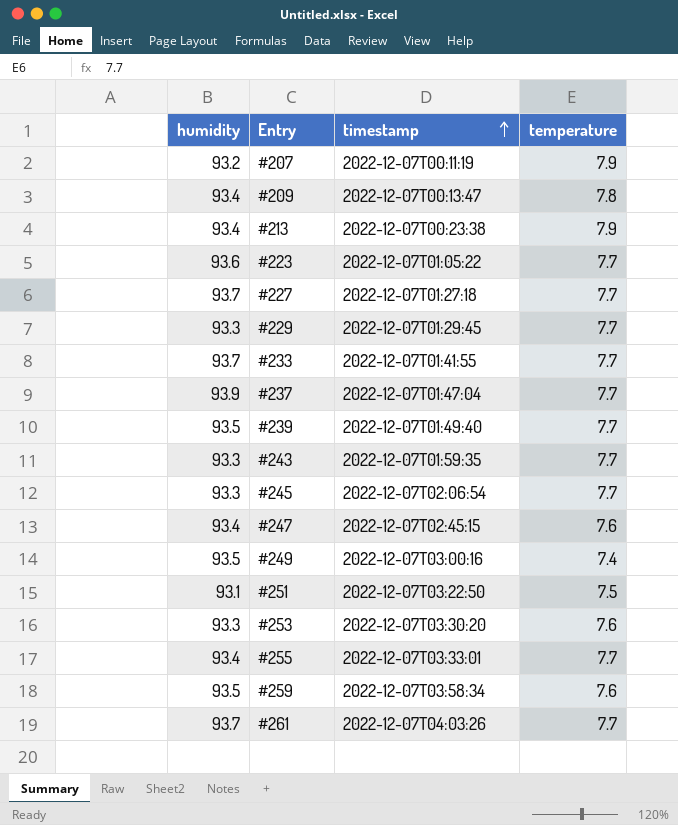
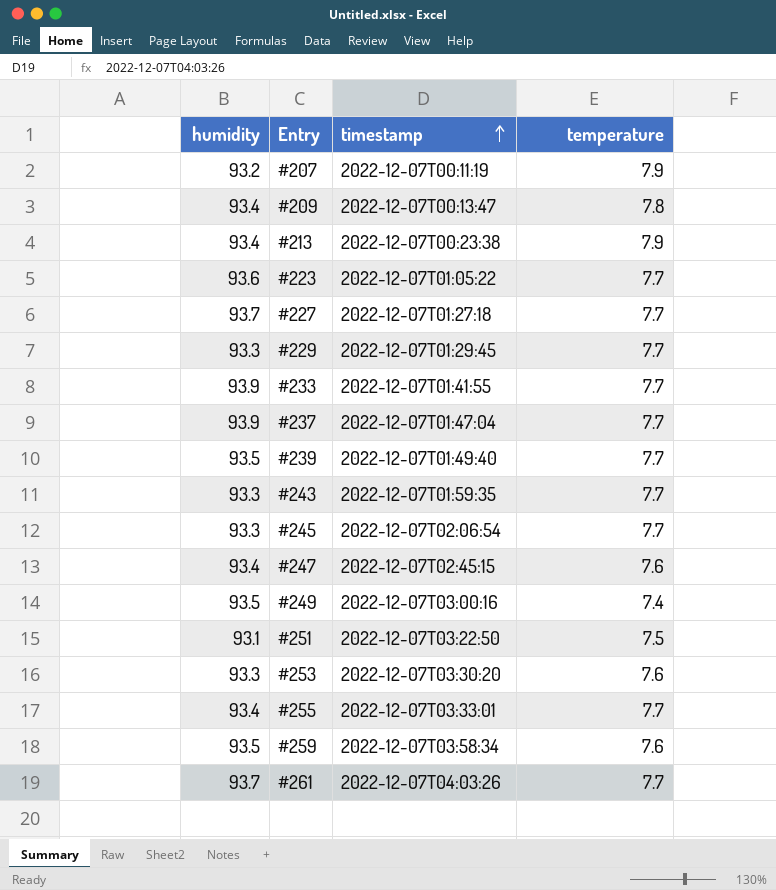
#233 | humidity: 93.7 -> 93.9

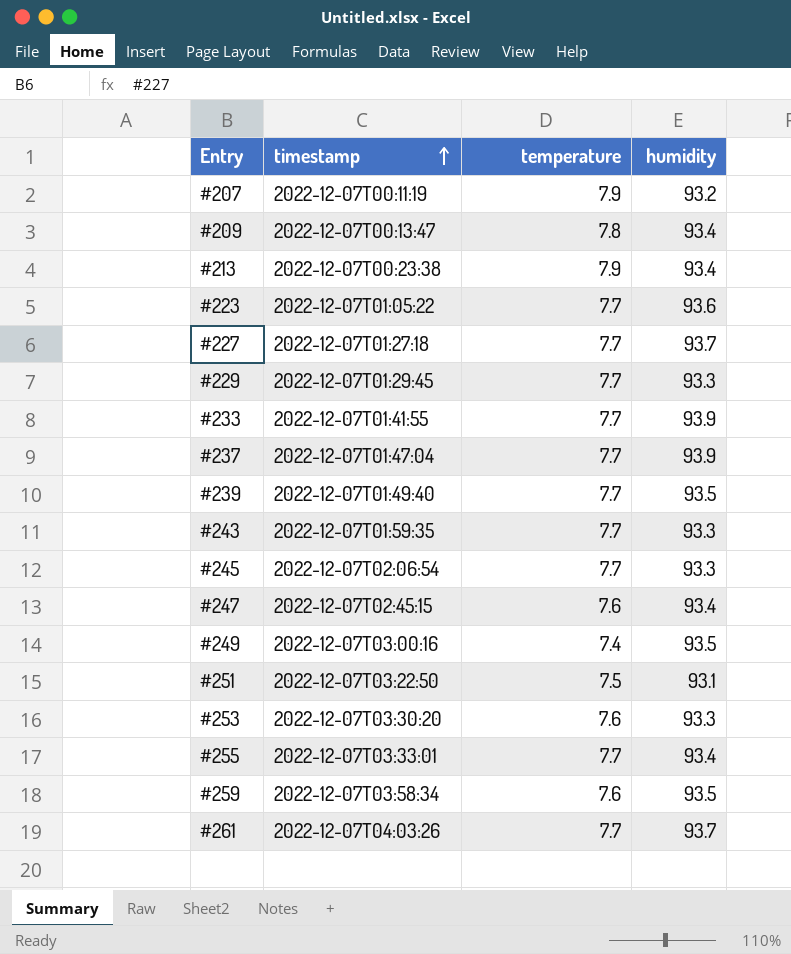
column humidity | position: 1 -> 4

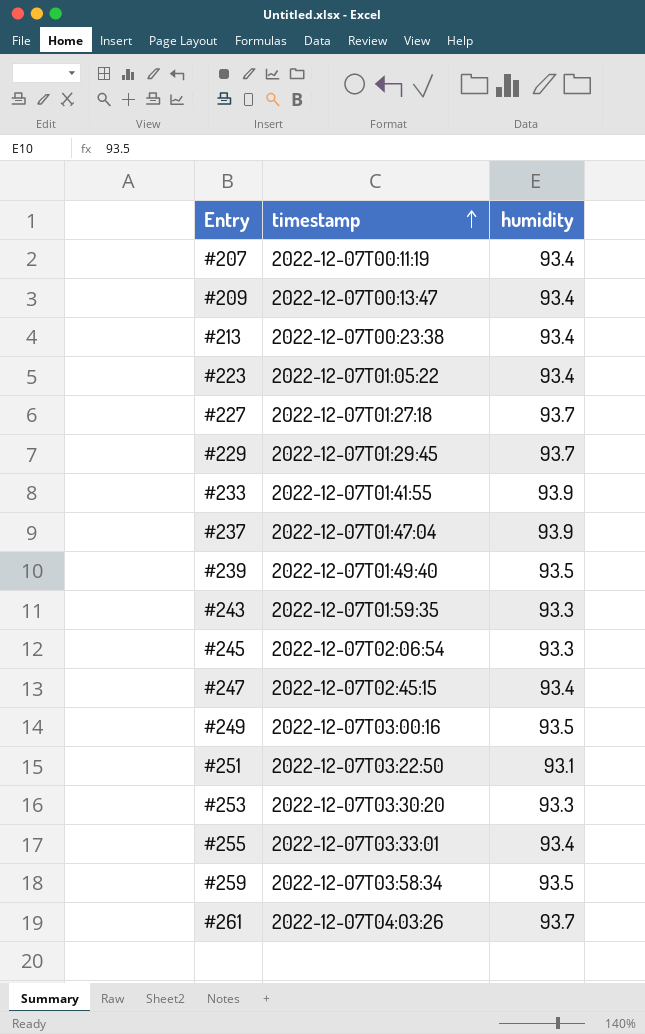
column temperature | position: 3 -> none
#207 | humidity: 93.2 -> 93.4
#223 | humidity: 93.6 -> 93.4
#229 | humidity: 93.3 -> 93.7

